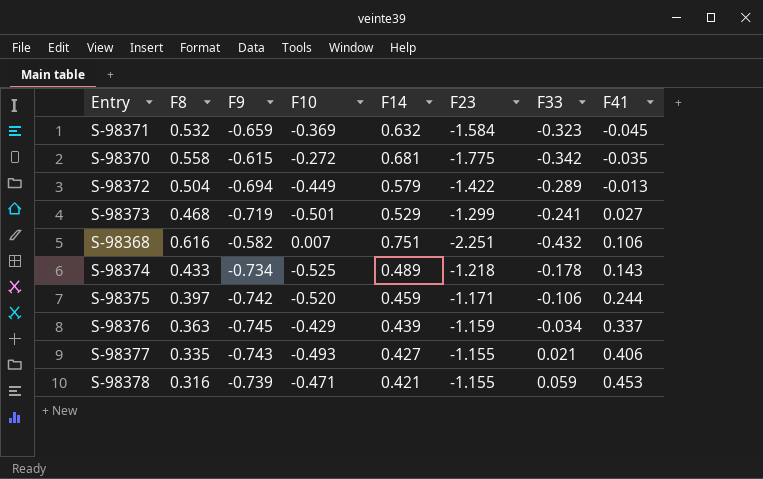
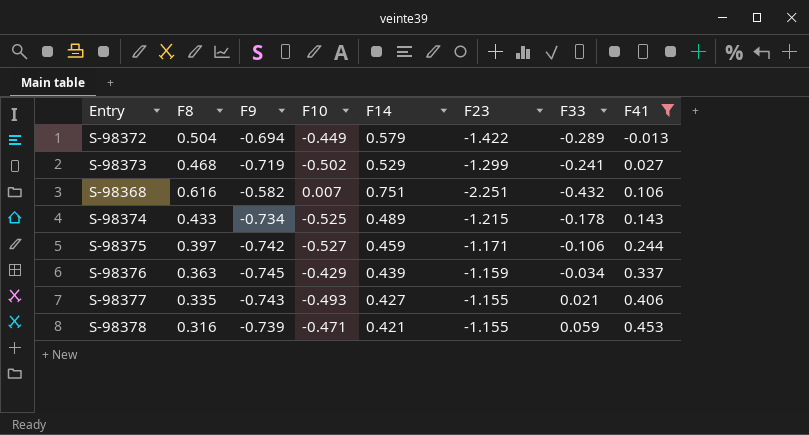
filter: none -> F41 >= -0.013
S-98373 | F10: -0.501 -> -0.502
S-98374 | F23: -1.218 -> -1.215
S-98375 | F10: -0.520 -> -0.527

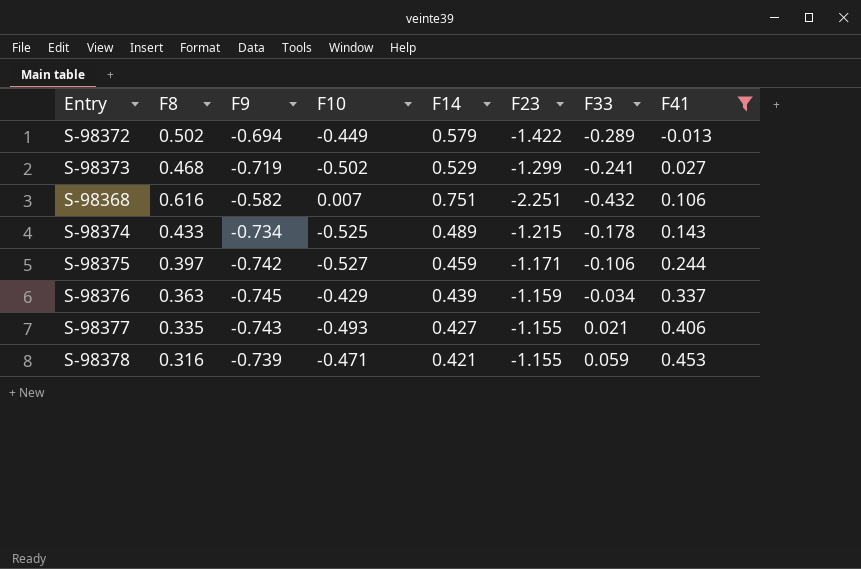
S-98372 | F8: 0.504 -> 0.502

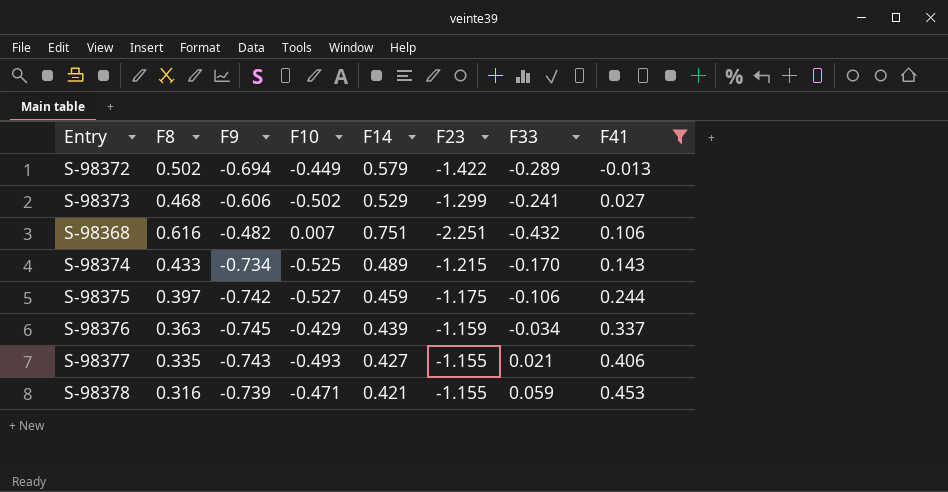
S-98373 | F9: -0.719 -> -0.606
S-98368 | F9: -0.582 -> -0.482
S-98374 | F33: -0.178 -> -0.170
S-98375 | F23: -1.171 -> -1.175

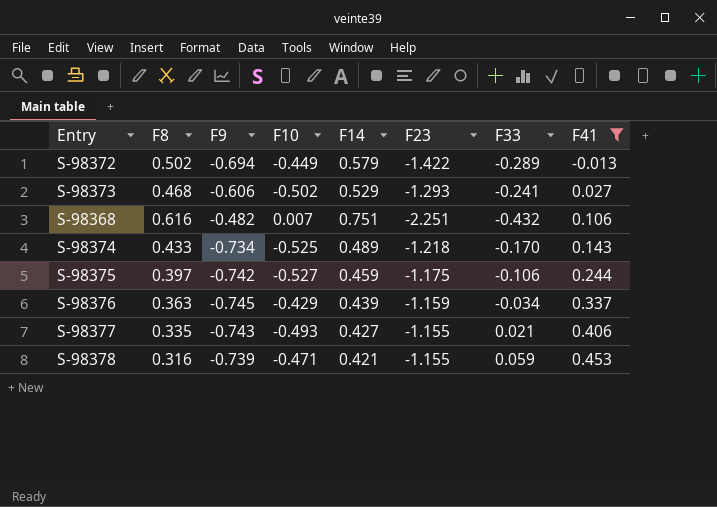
S-98373 | F23: -1.299 -> -1.293
S-98374 | F23: -1.215 -> -1.218

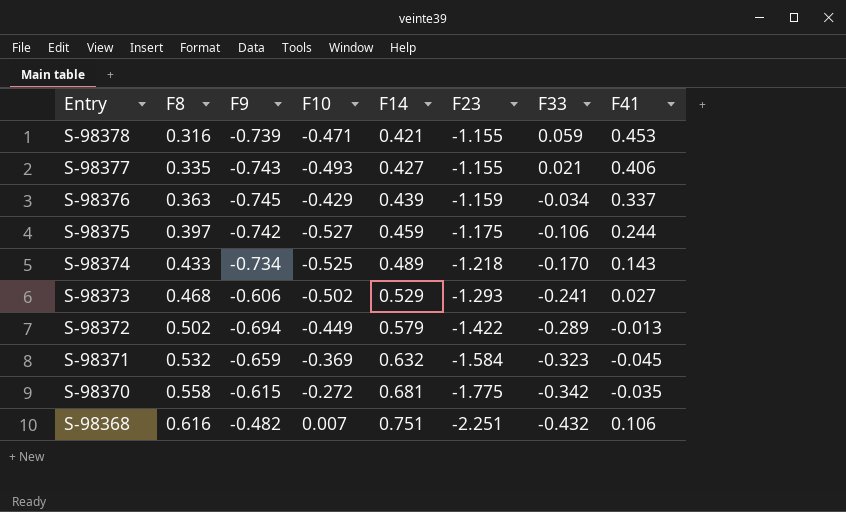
filter: F41 >= -0.013 -> none
row order: F41 ascending -> Entry descending

